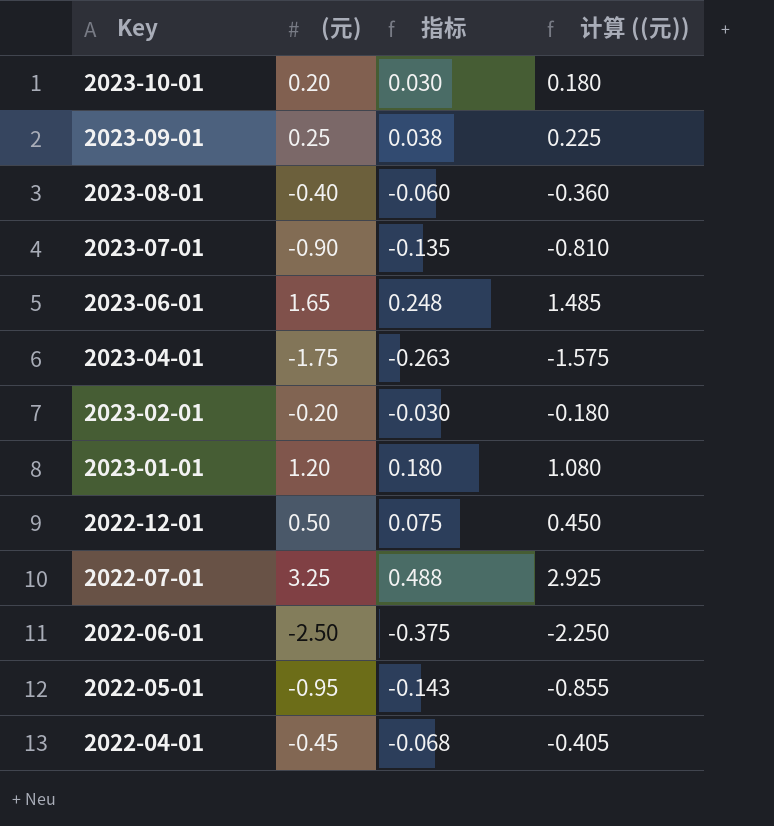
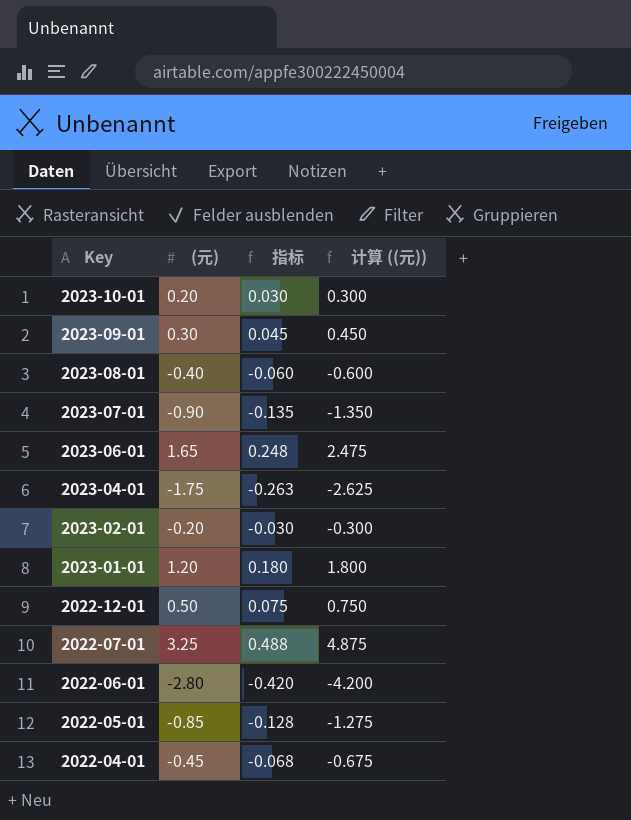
column 计算 ((元)) | formula: [(元)] * 0.9 -> [(元)] * 1.5
2023-09-01 | (元): 0.25 -> 0.30
2023-09-01 | 指标: 0.038 -> 0.045
2022-06-01 | (元): -2.50 -> -2.80
2022-06-01 | 指标: -0.375 -> -0.420
2022-05-01 | (元): -0.95 -> -0.85
2022-05-01 | 指标: -0.143 -> -0.128

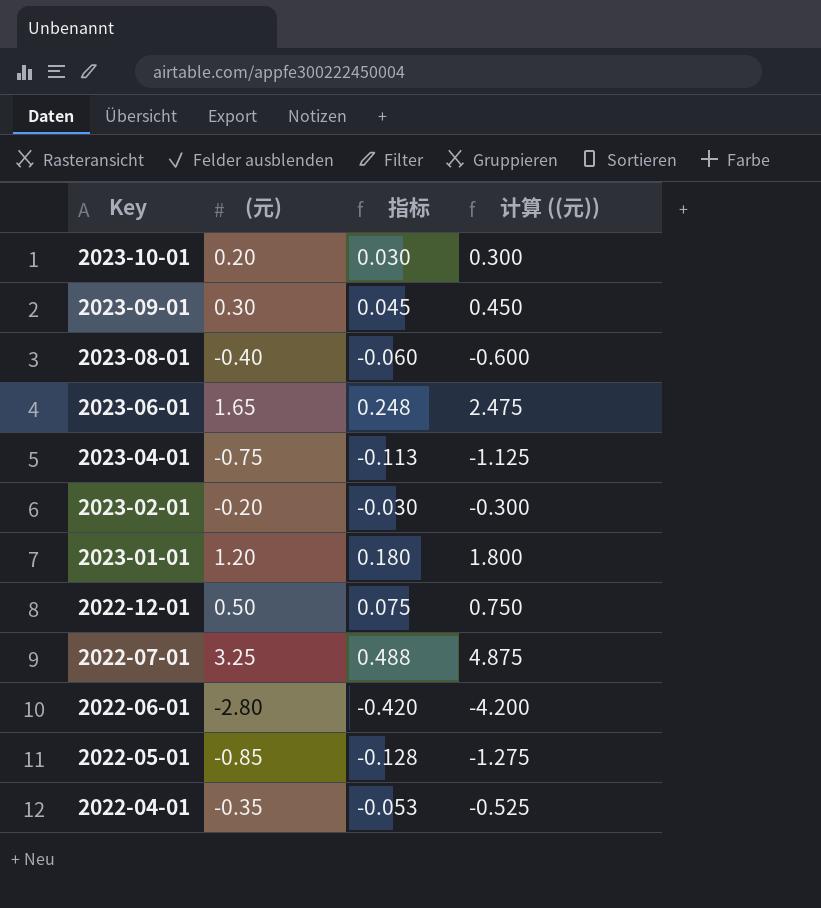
row 2023-07-01: -0.90 | -0.135 | -1.350 -> none
2023-04-01 | (元): -1.75 -> -0.75
2023-04-01 | 指标: -0.263 -> -0.113
2023-04-01 | 计算 ((元)): -2.625 -> -1.125
2022-04-01 | (元): -0.45 -> -0.35
2022-04-01 | 指标: -0.068 -> -0.053
2022-04-01 | 计算 ((元)): -0.675 -> -0.525

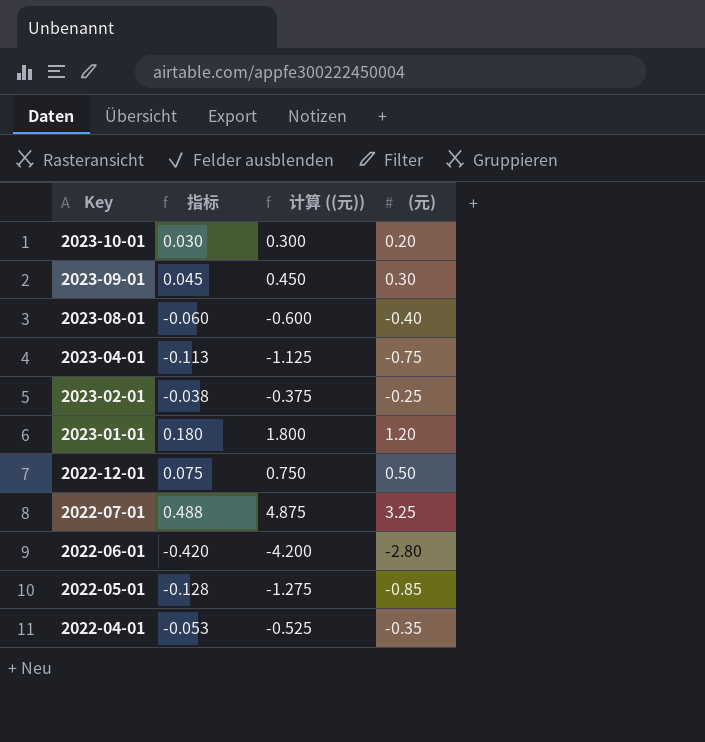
column (元) | position: 2 -> 4
row 2023-06-01: 1.65 | 0.248 | 2.475 -> none
2023-02-01 | 指标: -0.030 -> -0.038
2023-02-01 | 计算 ((元)): -0.300 -> -0.375
2023-02-01 | (元): -0.20 -> -0.25

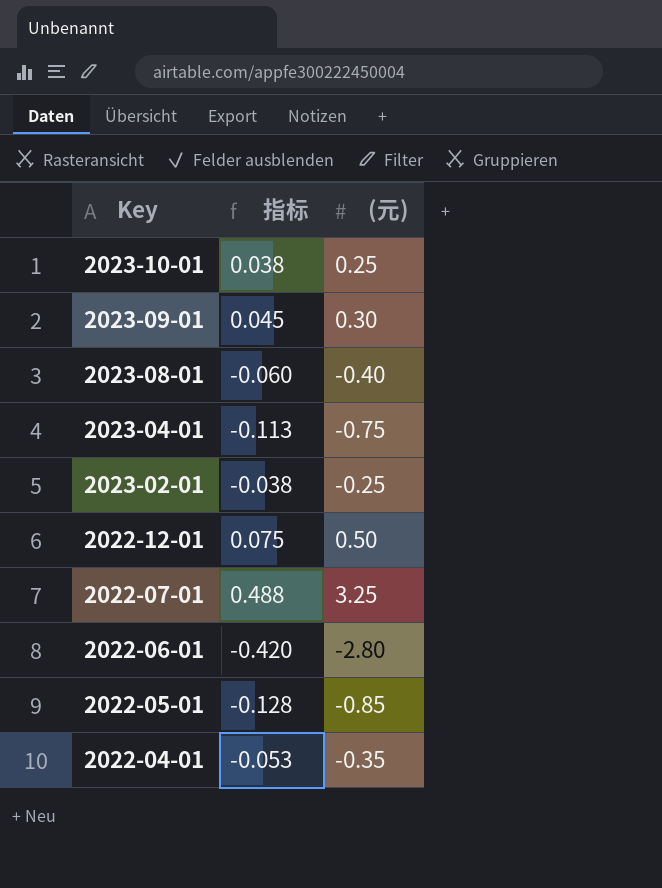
column 计算 ((元)) | formula: [(元)] * 1.5 -> none
row 2023-01-01: 0.180 | 1.800 | 1.20 -> none
2023-10-01 | 指标: 0.030 -> 0.038
2023-10-01 | (元): 0.20 -> 0.25

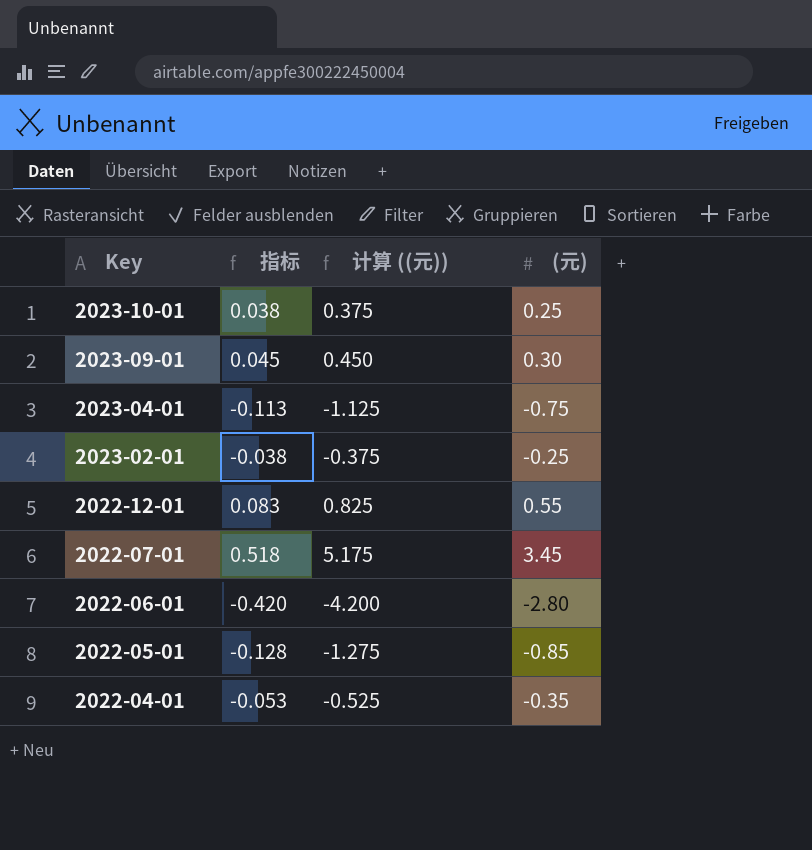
column 计算 ((元)) | formula: none -> [(元)] * 1.5
row 2023-08-01: -0.060 | -0.40 -> none
2022-12-01 | 指标: 0.075 -> 0.083
2022-12-01 | (元): 0.50 -> 0.55
2022-07-01 | 指标: 0.488 -> 0.518
2022-07-01 | (元): 3.25 -> 3.45

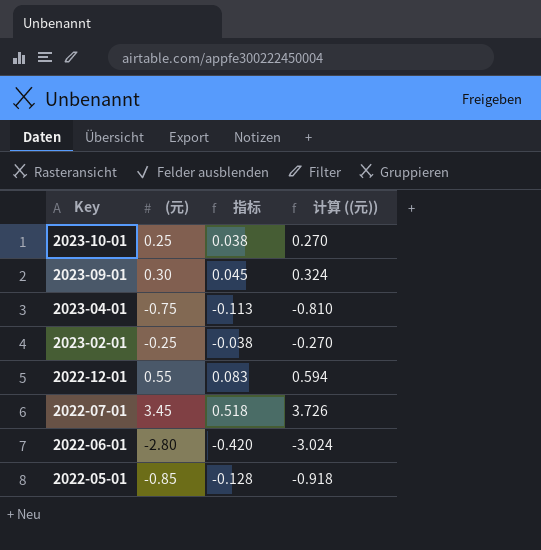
column (元) | position: 4 -> 2
column 计算 ((元)) | formula: [(元)] * 1.5 -> [(元)] * 1.08
row 2022-04-01: -0.053 | -0.525 | -0.35 -> none

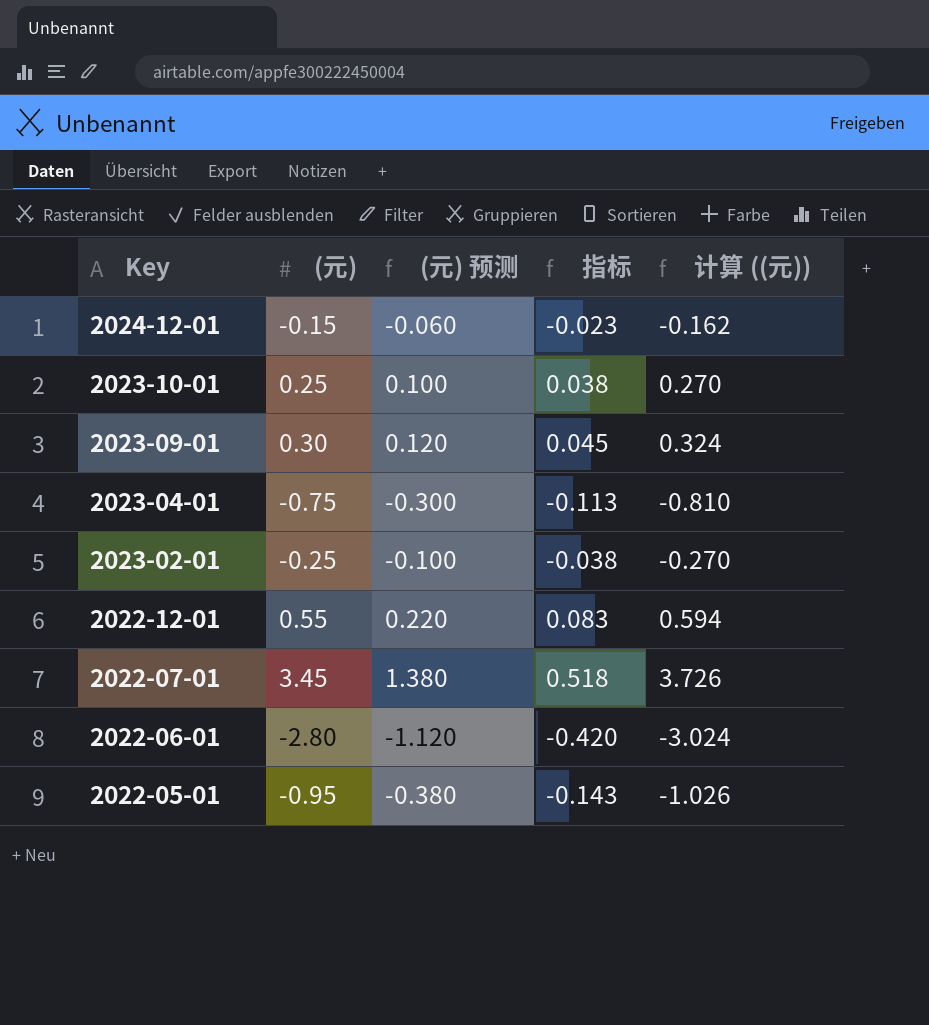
column (元) 预测 | formula: none -> [(元)] * 0.4
row 2024-12-01: none -> -0.15 | -0.060 | -0.023 | -0.162
2022-05-01 | (元): -0.85 -> -0.95
2022-05-01 | 指标: -0.128 -> -0.143
2022-05-01 | 计算 ((元)): -0.918 -> -1.026

